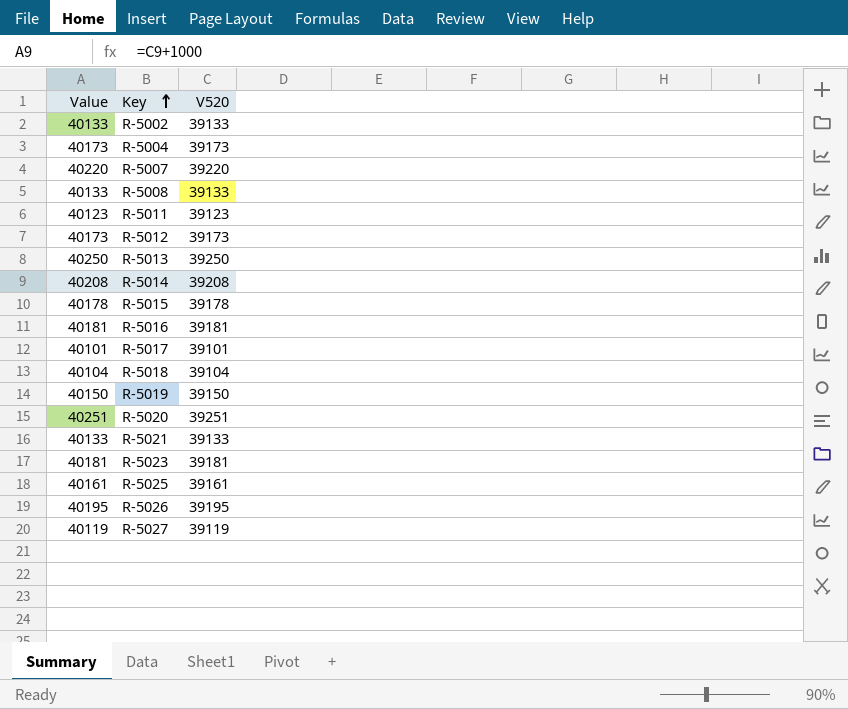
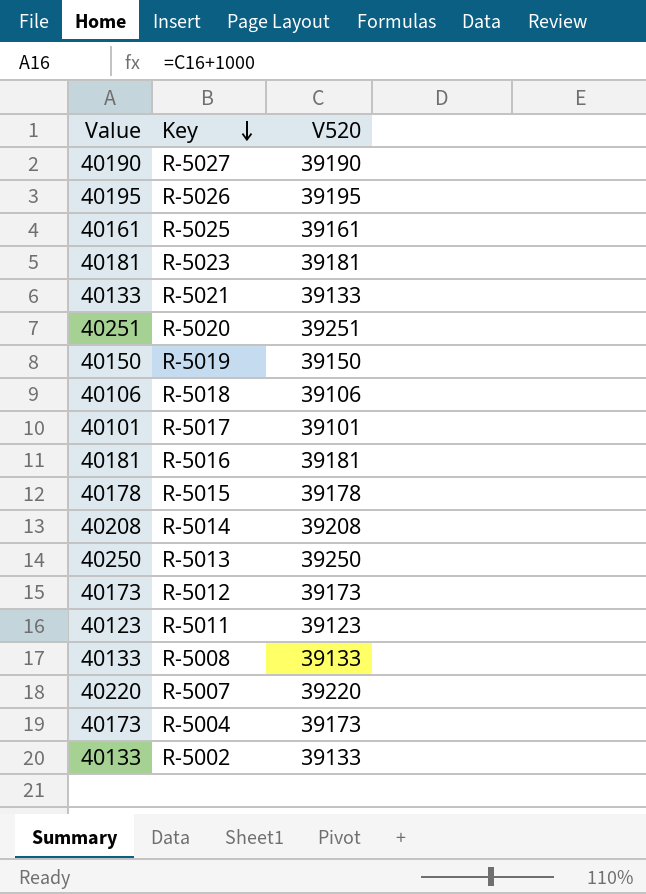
row order: Key ascending -> Key descending
R-5027 | Value: 40119 -> 40190
R-5027 | V520: 39119 -> 39190
R-5018 | Value: 40104 -> 40106
R-5018 | V520: 39104 -> 39106

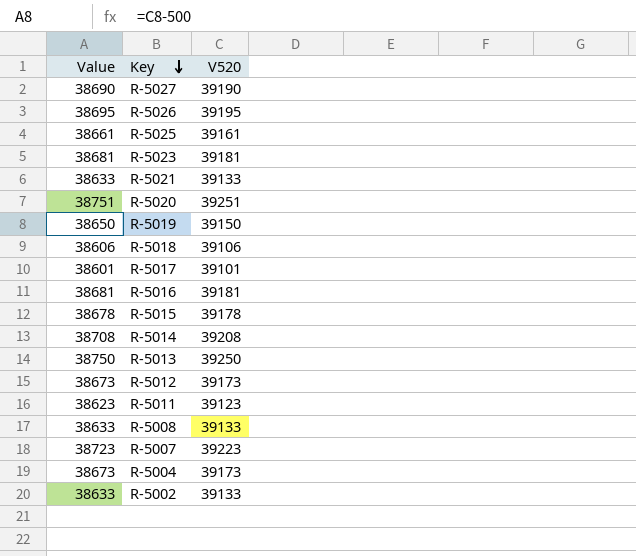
column Value | formula: [V520] + 1000 -> [V520] - 500
R-5007 | V520: 39220 -> 39223

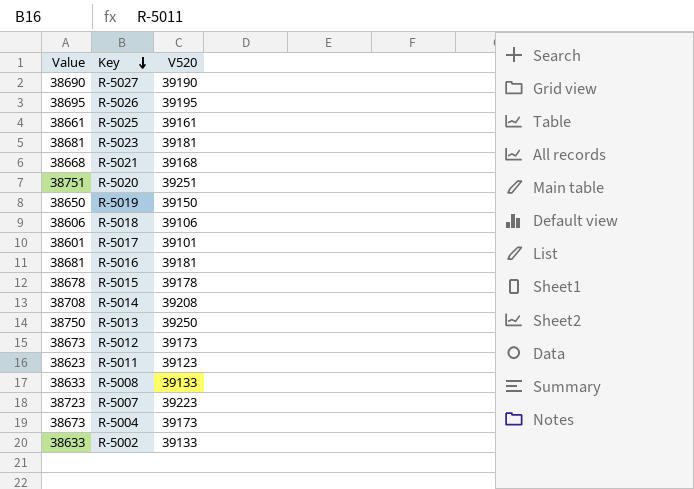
R-5021 | Value: 38633 -> 38668
R-5021 | V520: 39133 -> 39168

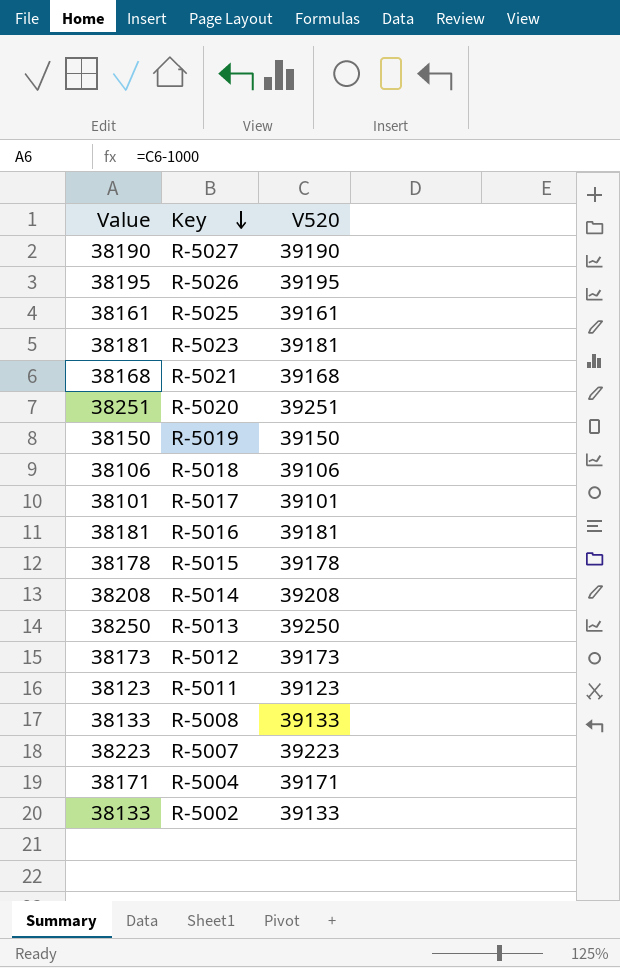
column Value | formula: [V520] - 500 -> [V520] - 1000
R-5004 | V520: 39173 -> 39171

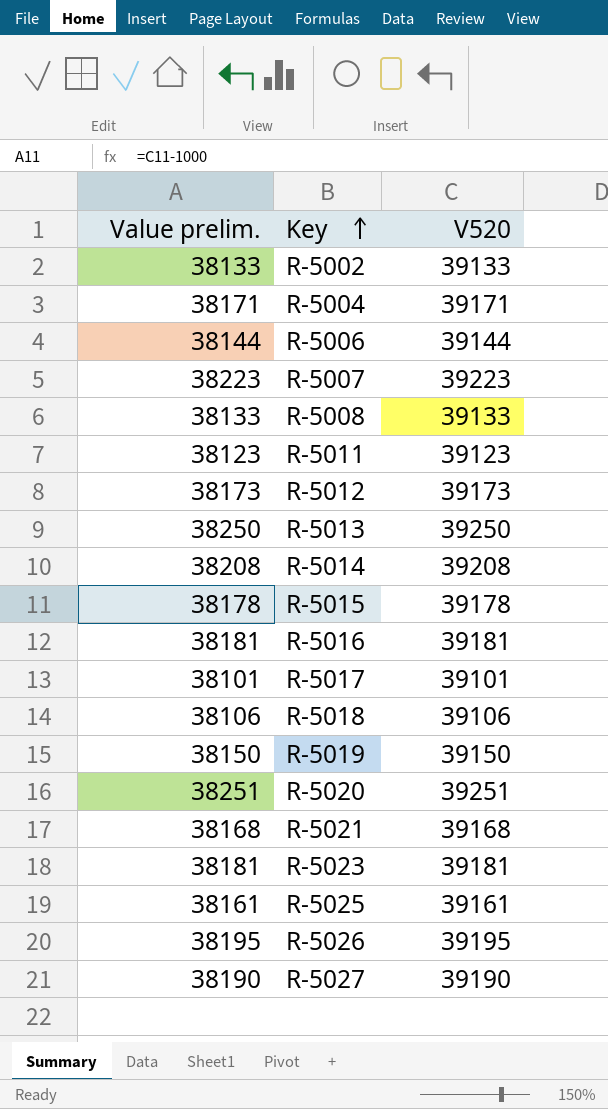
row order: Key descending -> Key ascending
column name: Value -> Value prelim.
row R-5006: none -> 38144 | 39144

